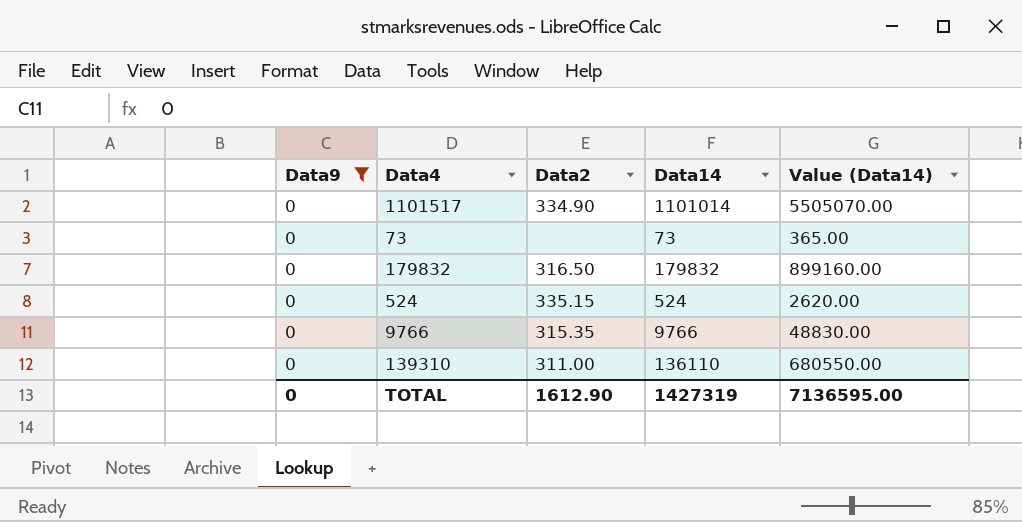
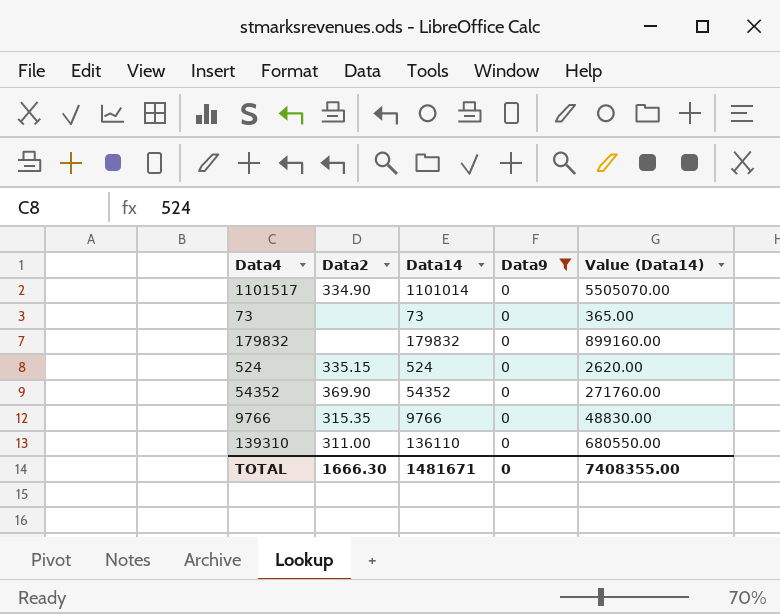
column Data9 | position: 1 -> 4
179832 | Data2: 316.50 -> none
row 54352: none -> 369.90 | 54352 | 0 | 271760.00
TOTAL | Data2: 1612.90 -> 1666.30
TOTAL | Data14: 1427319 -> 1481671
TOTAL | Value (Data14): 7136595.00 -> 7408355.00

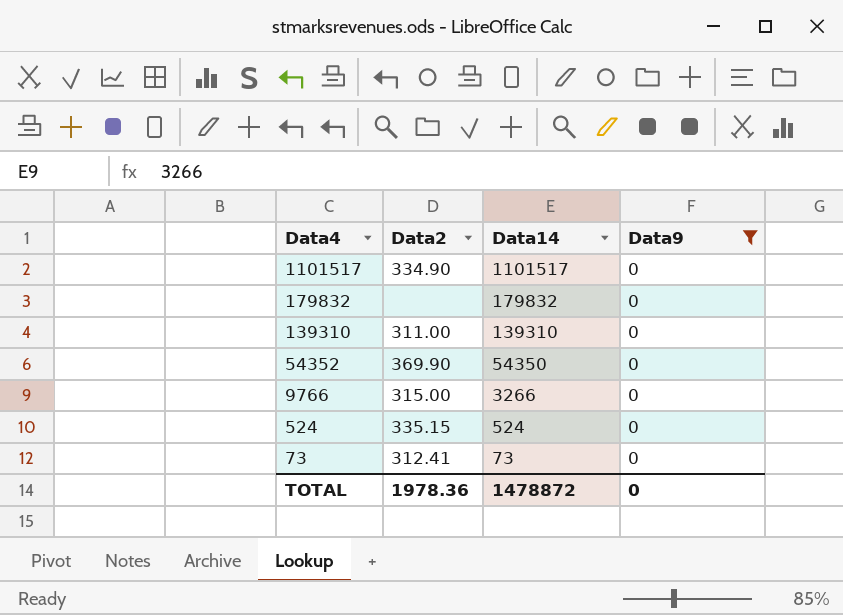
row order: none -> Data4 descending
column Value (Data14) | formula: [Data14] * 5 -> none
1101517 | Data14: 1101014 -> 1101517
139310 | Data14: 136110 -> 139310
54352 | Data14: 54352 -> 54350
9766 | Data2: 315.35 -> 315.00
9766 | Data14: 9766 -> 3266
73 | Data2: none -> 312.41
TOTAL | Data2: 1666.30 -> 1978.36
TOTAL | Data14: 1481671 -> 1478872

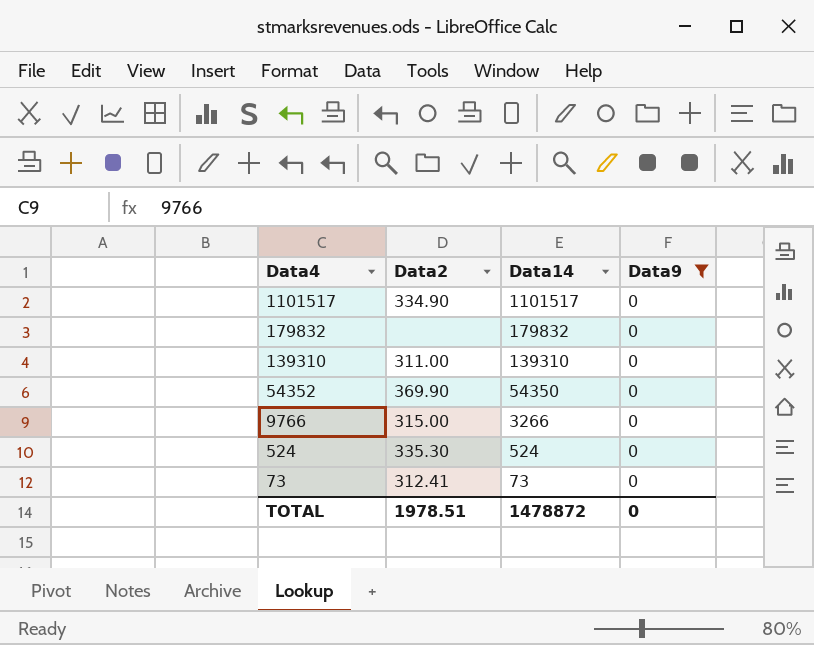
524 | Data2: 335.15 -> 335.30
TOTAL | Data2: 1978.36 -> 1978.51

